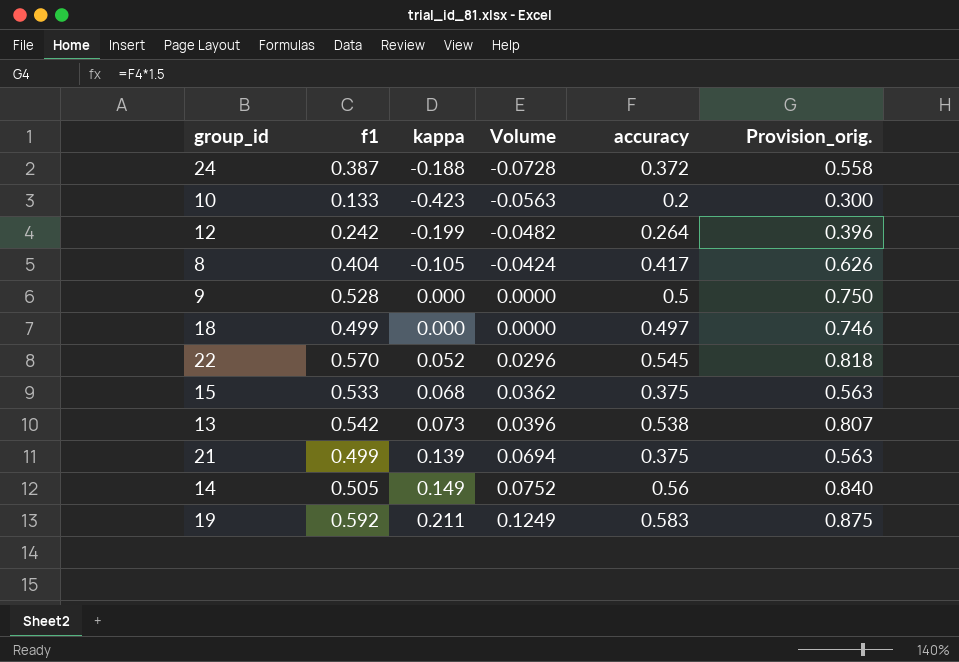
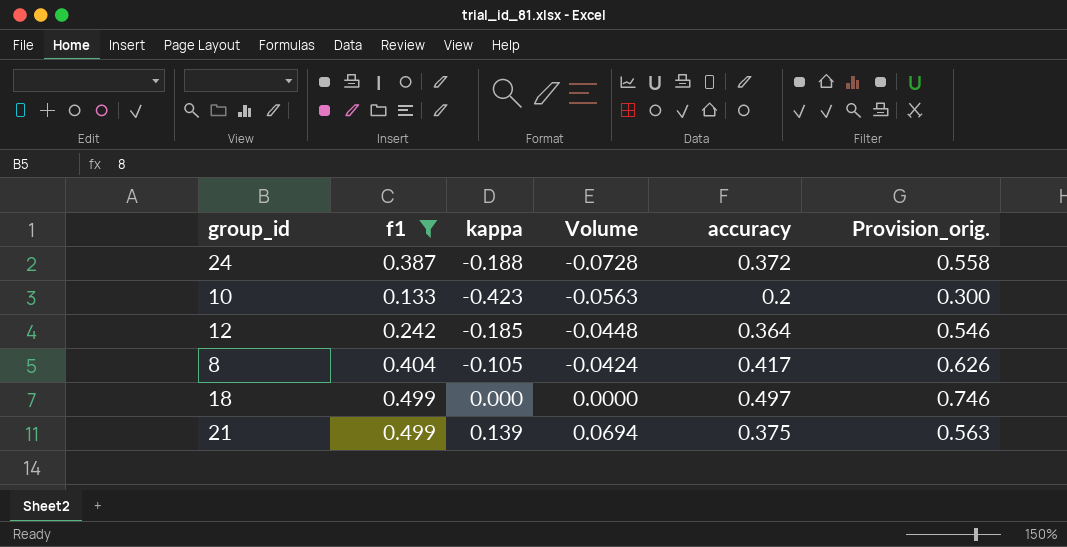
filter: none -> f1 <= 0.499
12 | kappa: -0.199 -> -0.185
12 | Volume: -0.0482 -> -0.0448
12 | accuracy: 0.264 -> 0.364
12 | Provision_orig.: 0.396 -> 0.546

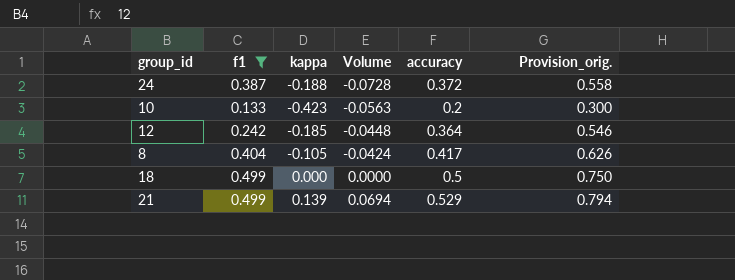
18 | accuracy: 0.497 -> 0.5
18 | Provision_orig.: 0.746 -> 0.750
21 | accuracy: 0.375 -> 0.529
21 | Provision_orig.: 0.563 -> 0.794

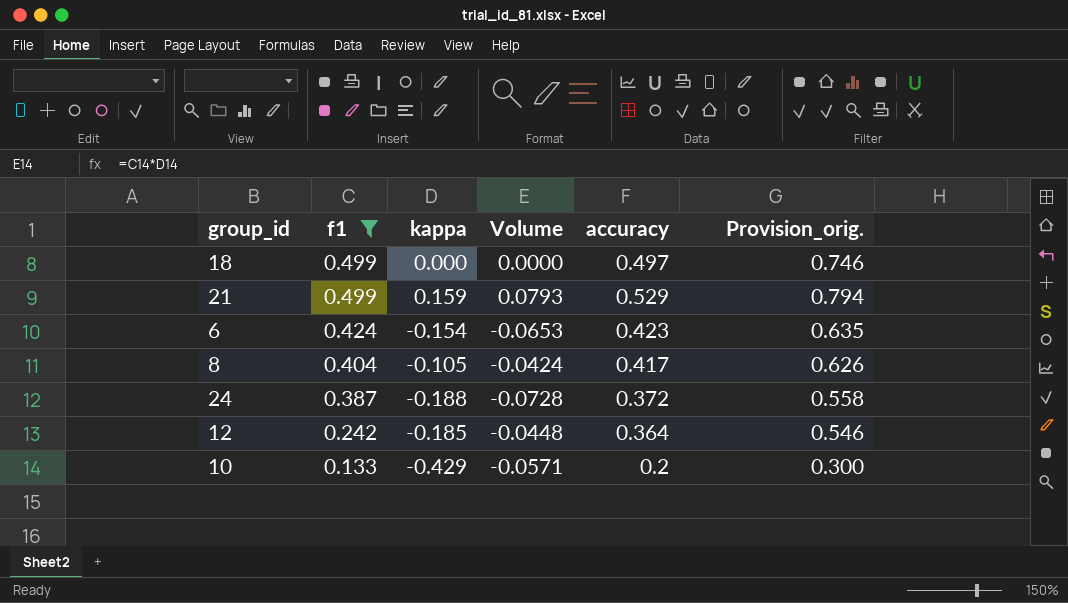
row order: Volume ascending -> f1 descending
18 | accuracy: 0.5 -> 0.497
18 | Provision_orig.: 0.750 -> 0.746
21 | kappa: 0.139 -> 0.159
21 | Volume: 0.0694 -> 0.0793
row 6: none -> 0.424 | -0.154 | -0.0653 | 0.423 | 0.635
10 | kappa: -0.423 -> -0.429
10 | Volume: -0.0563 -> -0.0571

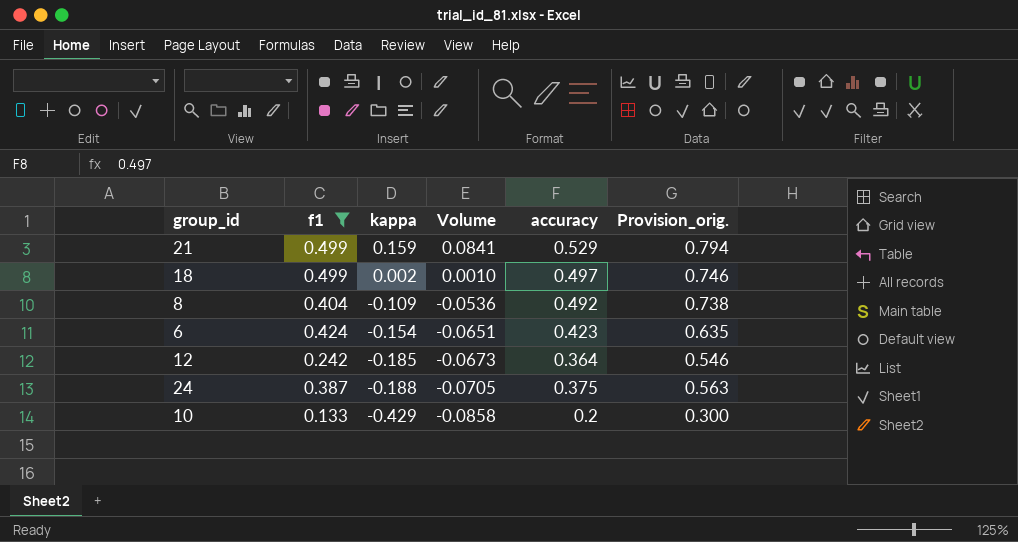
row order: f1 descending -> kappa descending
column Volume | formula: [f1] * [kappa] -> [kappa] * [accuracy]
18 | kappa: 0.000 -> 0.002
8 | kappa: -0.105 -> -0.109
8 | accuracy: 0.417 -> 0.492
8 | Provision_orig.: 0.626 -> 0.738
24 | accuracy: 0.372 -> 0.375
24 | Provision_orig.: 0.558 -> 0.563

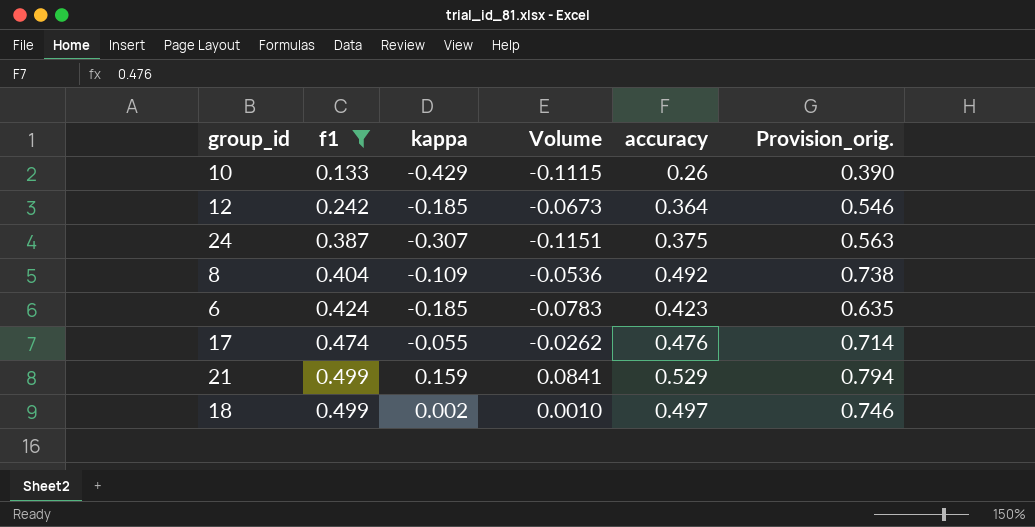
row order: kappa descending -> f1 ascending
10 | Volume: -0.0858 -> -0.1115
10 | accuracy: 0.2 -> 0.26
10 | Provision_orig.: 0.300 -> 0.390
24 | kappa: -0.188 -> -0.307
24 | Volume: -0.0705 -> -0.1151
6 | kappa: -0.154 -> -0.185
6 | Volume: -0.0651 -> -0.0783
row 17: none -> 0.474 | -0.055 | -0.0262 | 0.476 | 0.714

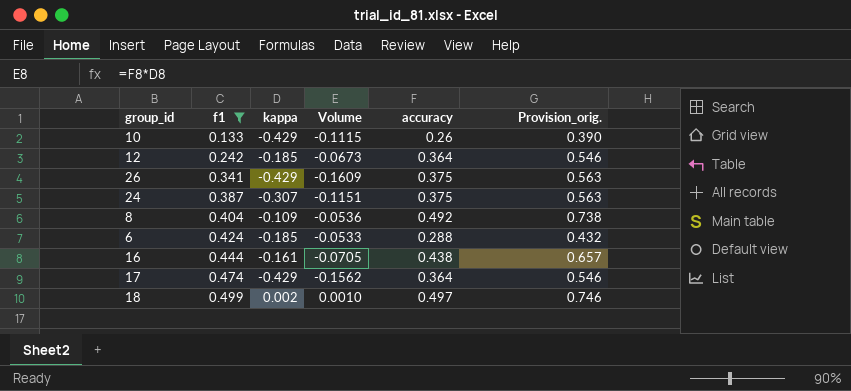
row 21: 0.499 | 0.159 | 0.0841 | 0.529 | 0.794 -> none
row 26: none -> 0.341 | -0.429 | -0.1609 | 0.375 | 0.563
6 | Volume: -0.0783 -> -0.0533
6 | accuracy: 0.423 -> 0.288
6 | Provision_orig.: 0.635 -> 0.432
row 16: none -> 0.444 | -0.161 | -0.0705 | 0.438 | 0.657
17 | kappa: -0.055 -> -0.429
17 | Volume: -0.0262 -> -0.1562
17 | accuracy: 0.476 -> 0.364
17 | Provision_orig.: 0.714 -> 0.546

